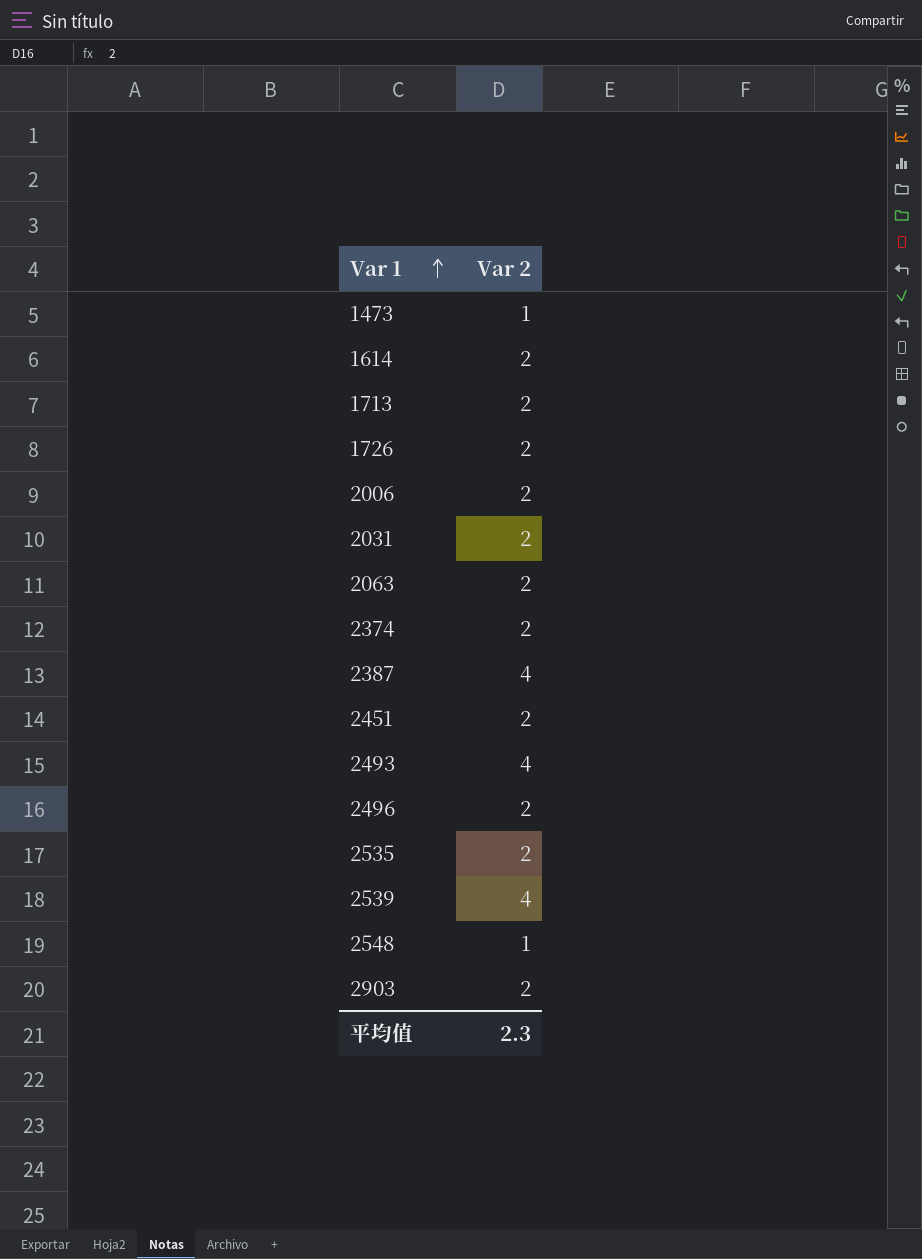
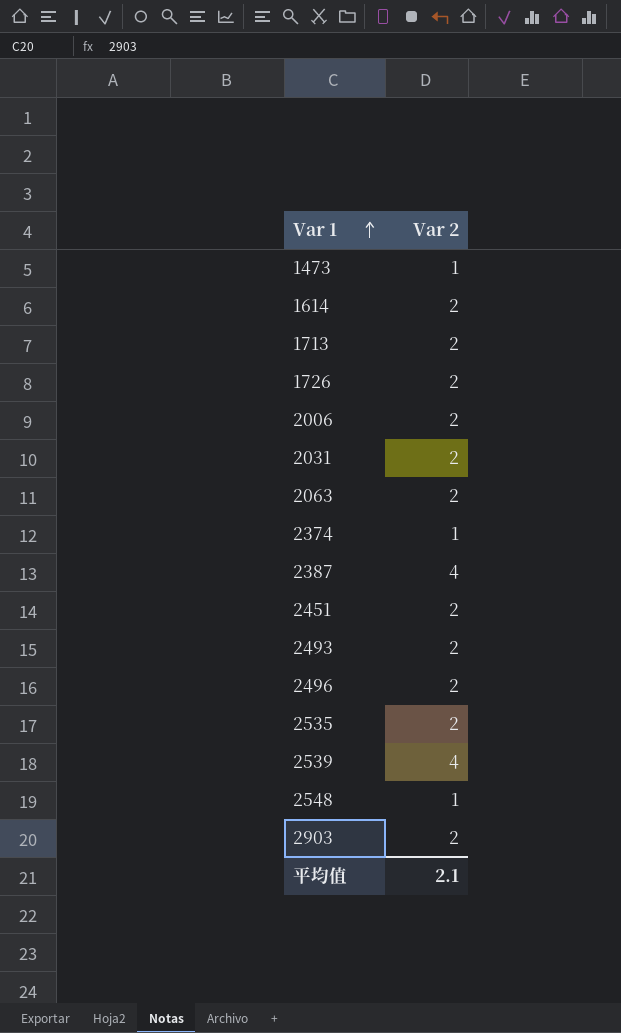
2374 | Var 2: 2 -> 1
2493 | Var 2: 4 -> 2
平均值 | Var 2: 2.3 -> 2.1

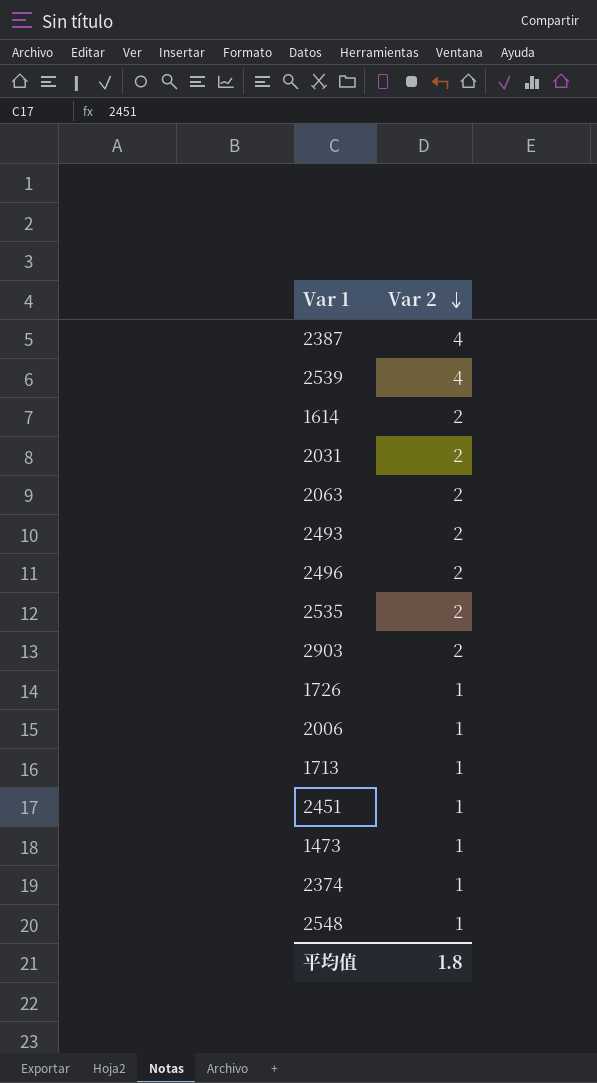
row order: Var 1 ascending -> Var 2 descending
1726 | Var 2: 2 -> 1
2006 | Var 2: 2 -> 1
1713 | Var 2: 2 -> 1
2451 | Var 2: 2 -> 1
平均值 | Var 2: 2.1 -> 1.8

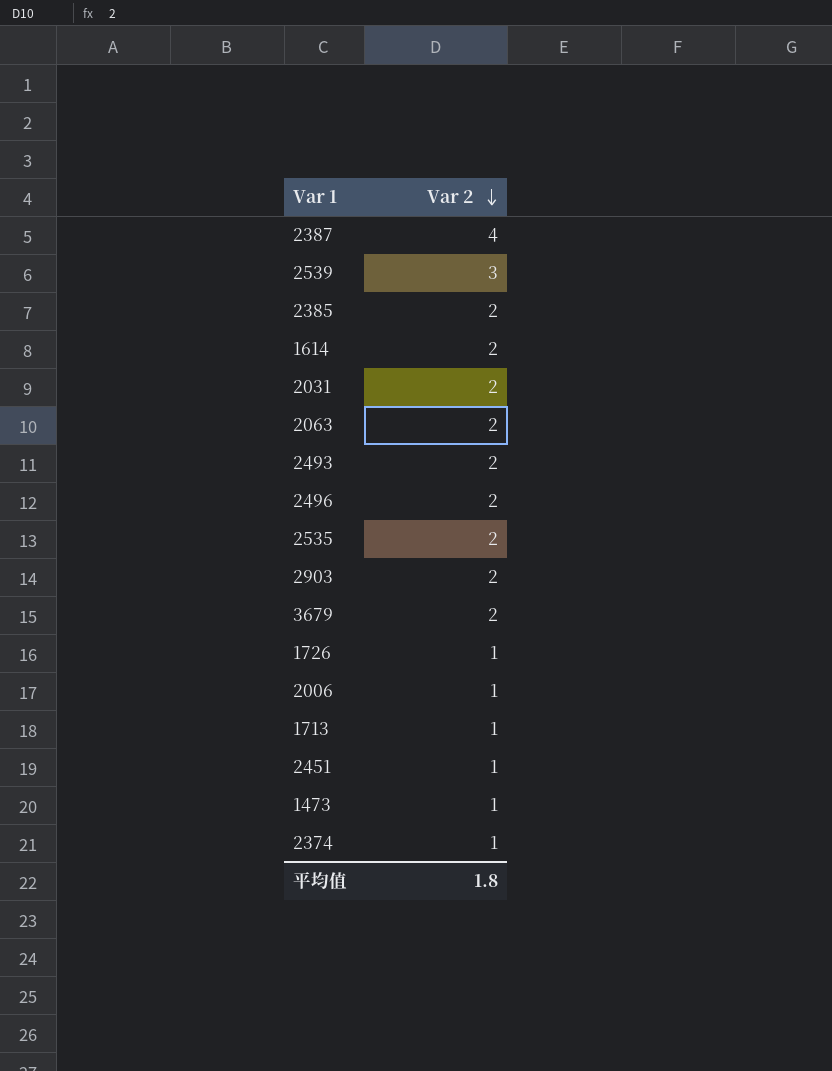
row 2548: 1 -> none
2539 | Var 2: 4 -> 3
row 2385: none -> 2
row 3679: none -> 2

